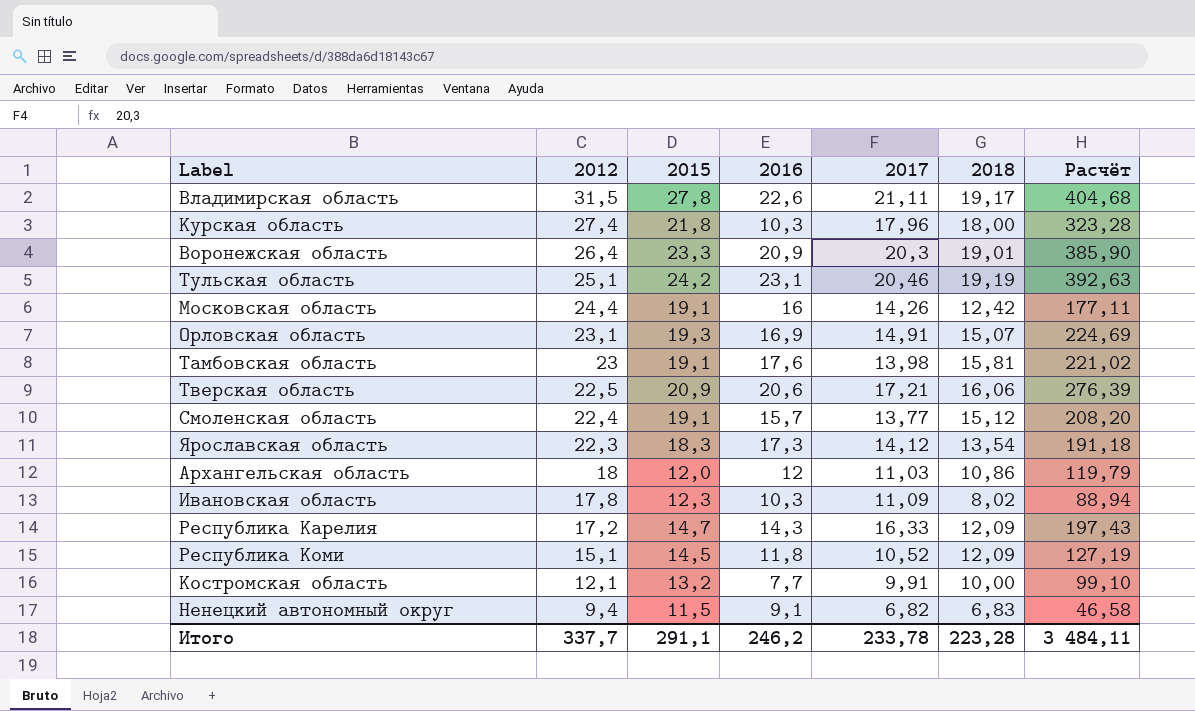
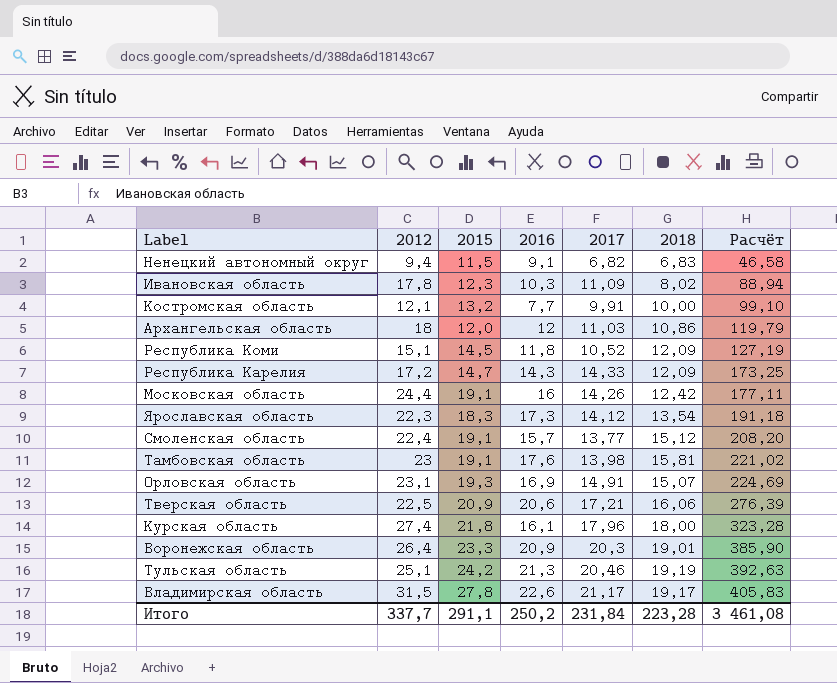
row order: 2012 descending -> Расчёт ascending
Республика Карелия | 2017: 16,33 -> 14,33
Республика Карелия | Расчёт: 197,43 -> 173,25
Курская область | 2016: 10,3 -> 16,1
Тульская область | 2016: 23,1 -> 21,3
Владимирская область | 2017: 21,11 -> 21,17
Владимирская область | Расчёт: 404,68 -> 405,83
Итого | 2016: 246,2 -> 250,2
Итого | 2017: 233,78 -> 231,84
Итого | Расчёт: 3 484,11 -> 3 461,08

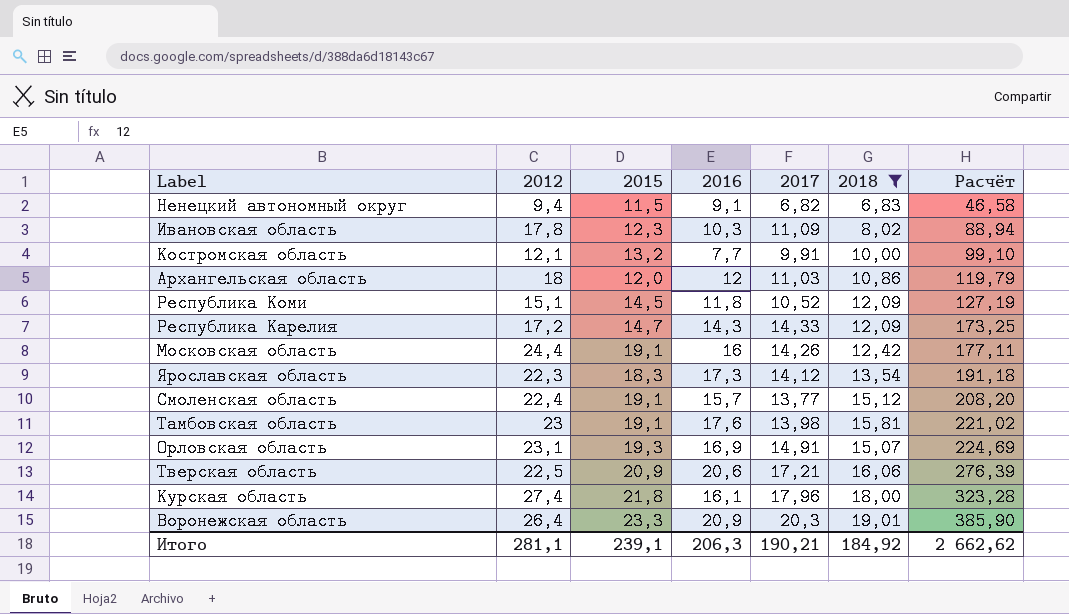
filter: none -> 2018 <= 19,01
Итого | 2012: 337,7 -> 281,1
Итого | 2015: 291,1 -> 239,1
Итого | 2016: 250,2 -> 206,3
Итого | 2017: 231,84 -> 190,21
Итого | 2018: 223,28 -> 184,92
Итого | Расчёт: 3 461,08 -> 2 662,62

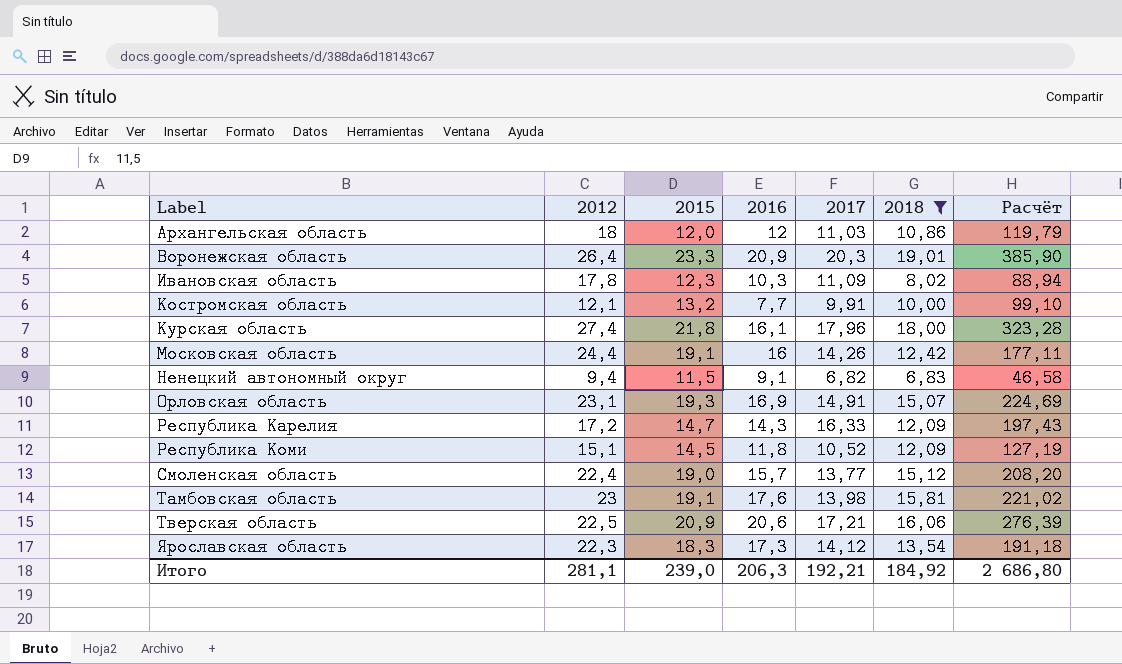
row order: Расчёт ascending -> Label ascending
Республика Карелия | 2017: 14,33 -> 16,33
Республика Карелия | Расчёт: 173,25 -> 197,43
Смоленская область | 2015: 19,1 -> 19,0
Итого | 2015: 239,1 -> 239,0
Итого | 2017: 190,21 -> 192,21
Итого | Расчёт: 2 662,62 -> 2 686,80

